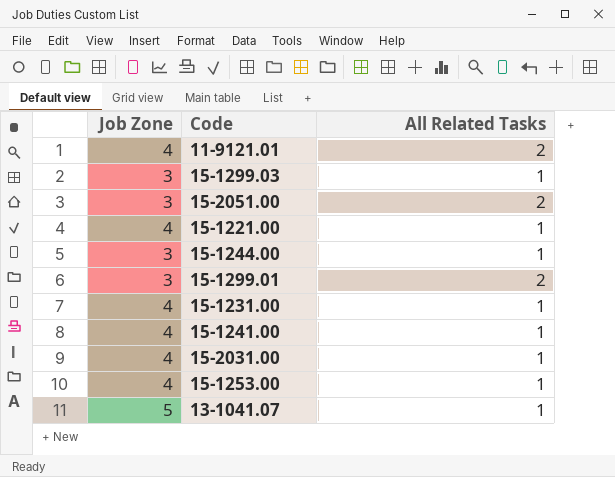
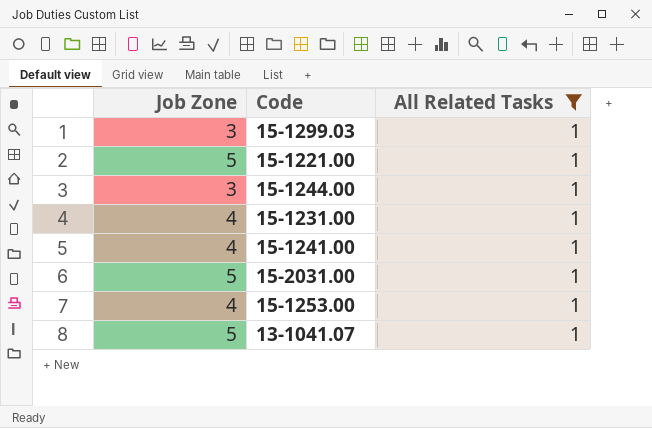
filter: none -> All Related Tasks = 1
15-1221.00 | Job Zone: 4 -> 5
15-2031.00 | Job Zone: 4 -> 5

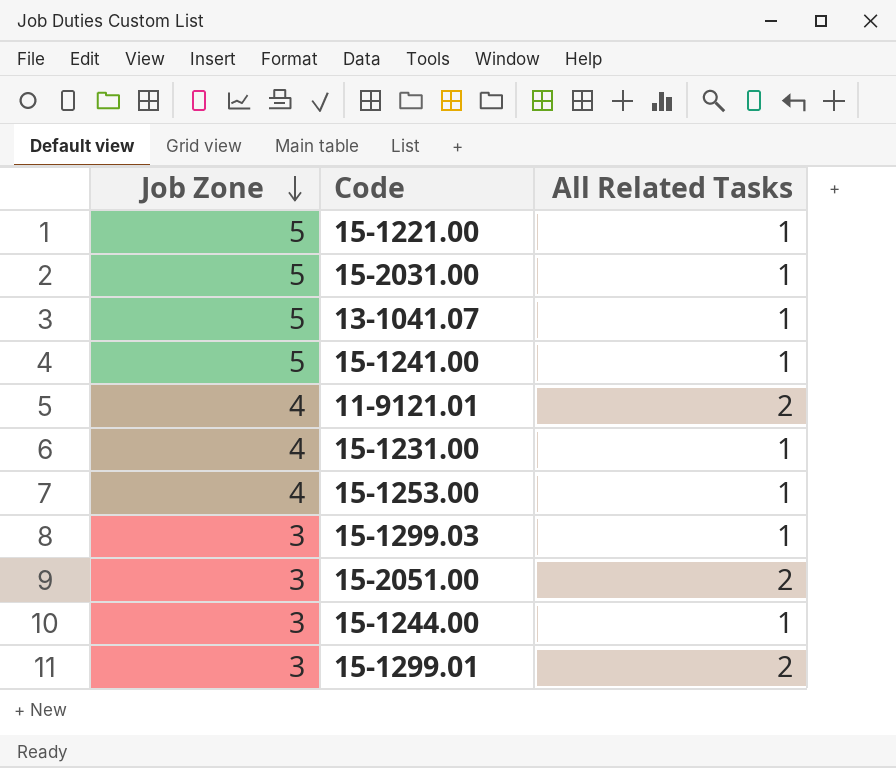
filter: All Related Tasks = 1 -> none
row order: none -> Job Zone descending
15-1241.00 | Job Zone: 4 -> 5

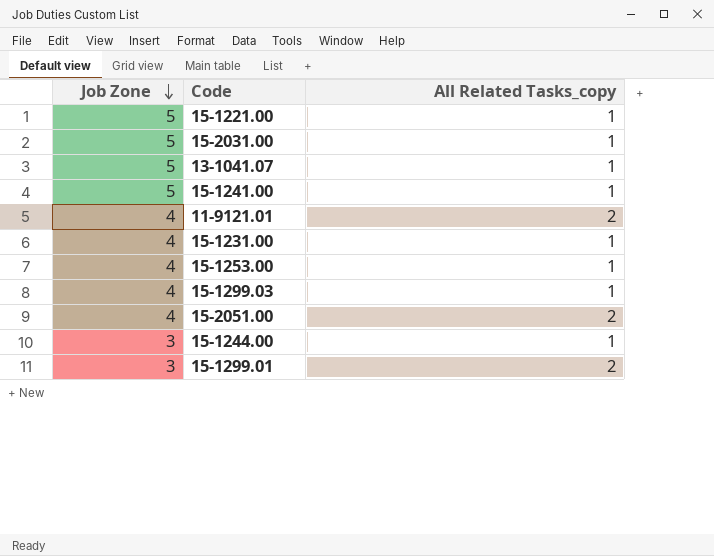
column name: All Related Tasks -> All Related Tasks_copy
15-1299.03 | Job Zone: 3 -> 4
15-2051.00 | Job Zone: 3 -> 4

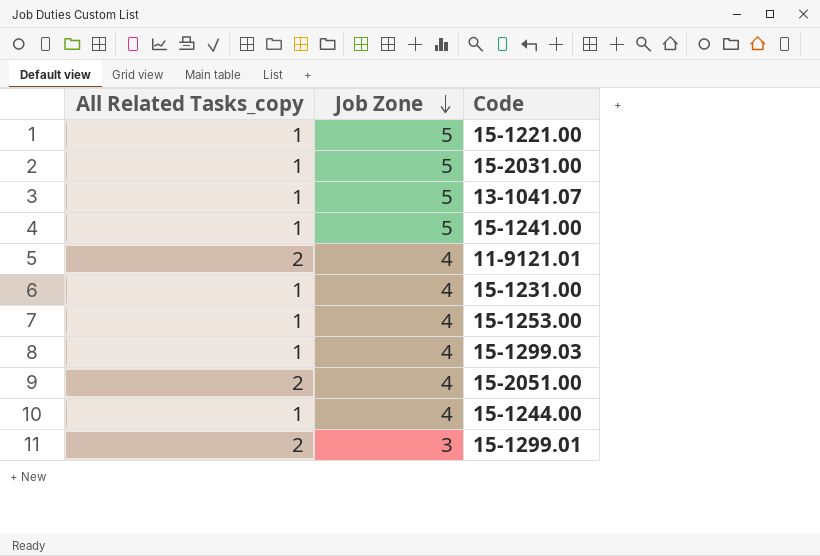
column All Related Tasks_copy | position: 3 -> 1
15-1244.00 | Job Zone: 3 -> 4

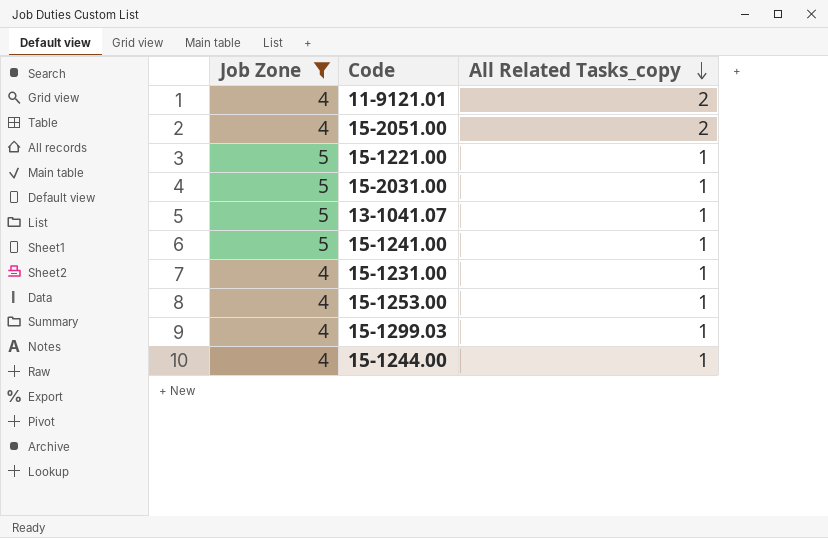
filter: none -> Job Zone != 3
row order: Job Zone descending -> All Related Tasks_copy descending
column All Related Tasks_copy | position: 1 -> 3

